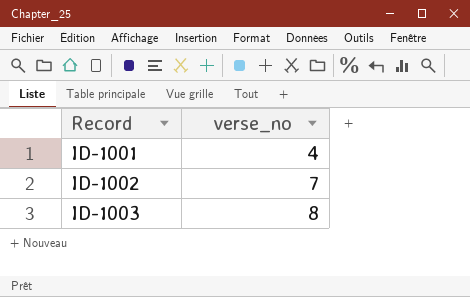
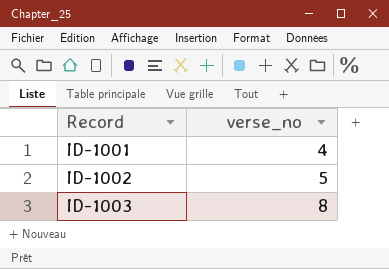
ID-1002 | verse_no: 7 -> 5

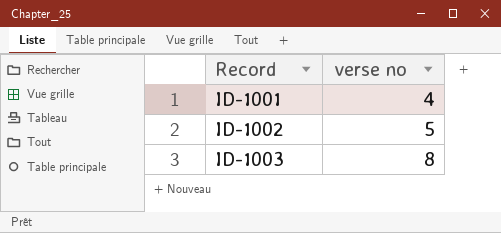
column name: verse_no -> verse no

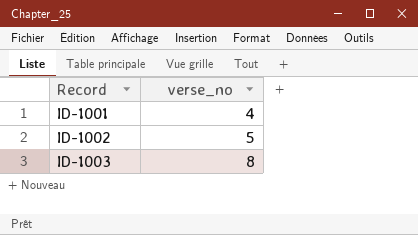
column name: verse no -> verse_no

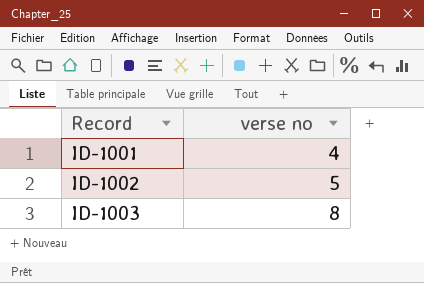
column name: verse_no -> verse no

